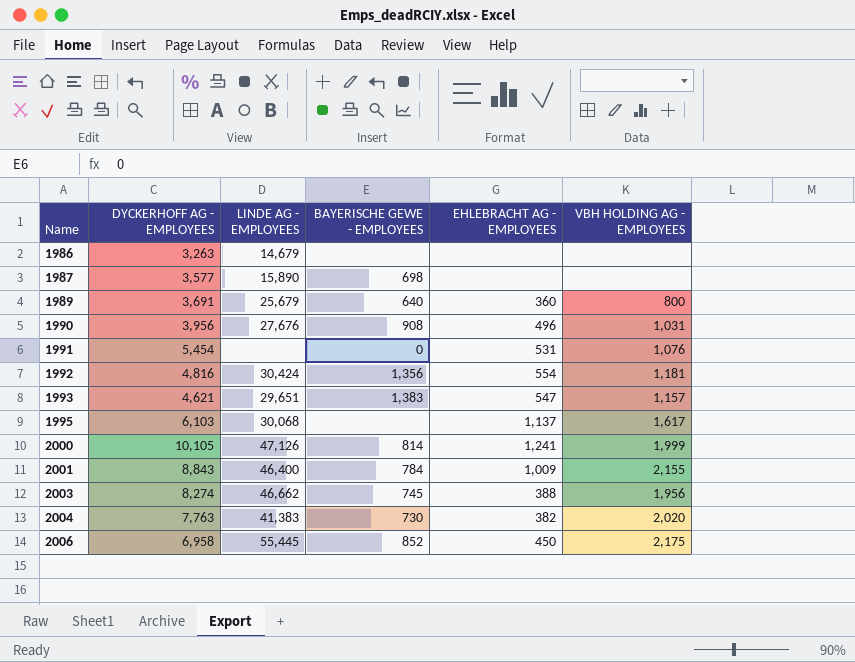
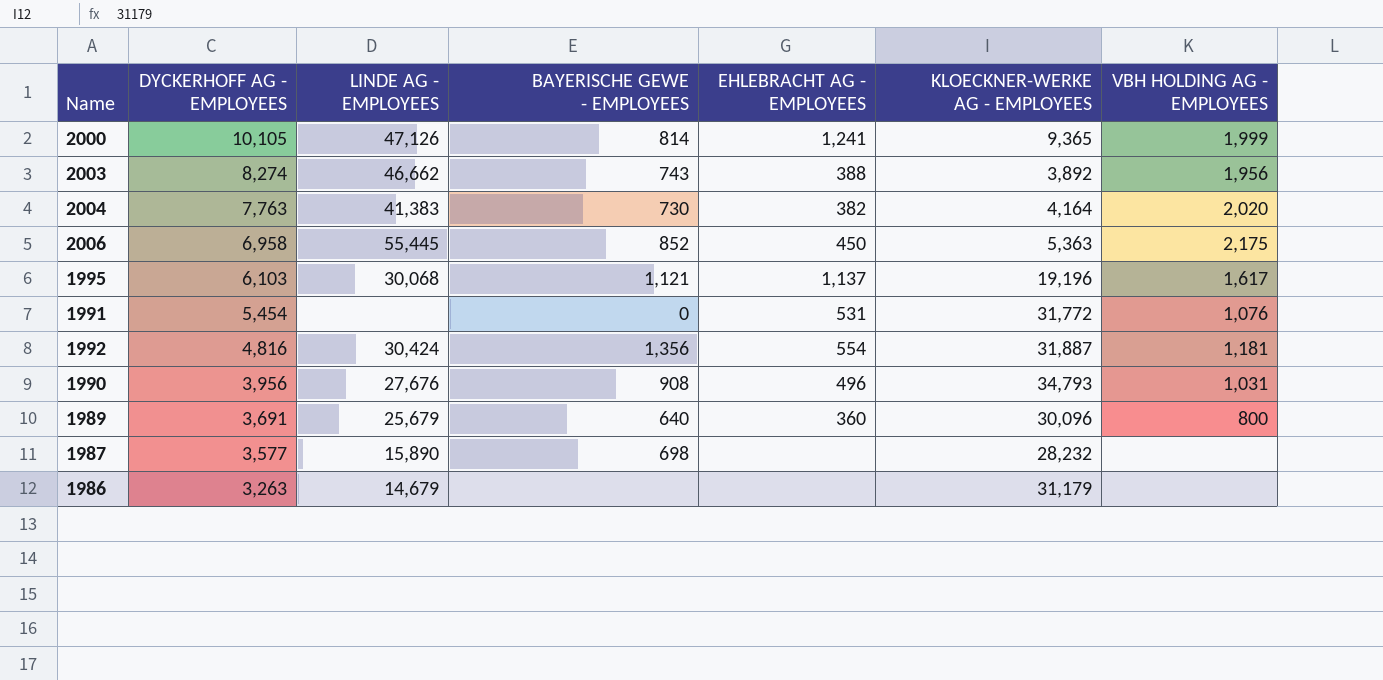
row order: Name ascending -> DYCKERHOFF AG - EMPLOYEES descending
column KLOECKNER-WERKE AG - EMPLOYEES | position: none -> 6
row 1993: 4,621 | 29,651 | 1,383 | 547 | 1,157 -> none
row 2001: 8,843 | 46,400 | 784 | 1,009 | 2,155 -> none
2003 | BAYERISCHE GEWE - EMPLOYEES: 745 -> 743
1995 | BAYERISCHE GEWE - EMPLOYEES: none -> 1,121

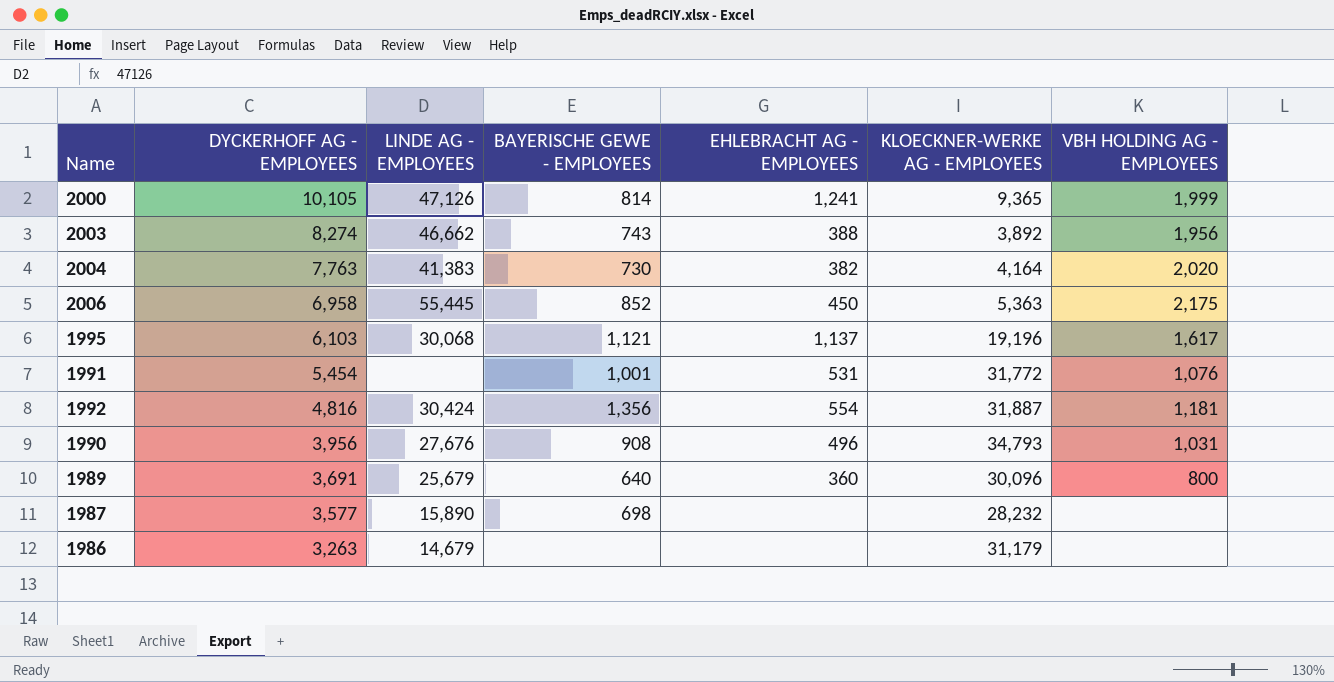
1991 | BAYERISCHE GEWE - EMPLOYEES: 0 -> 1,001

